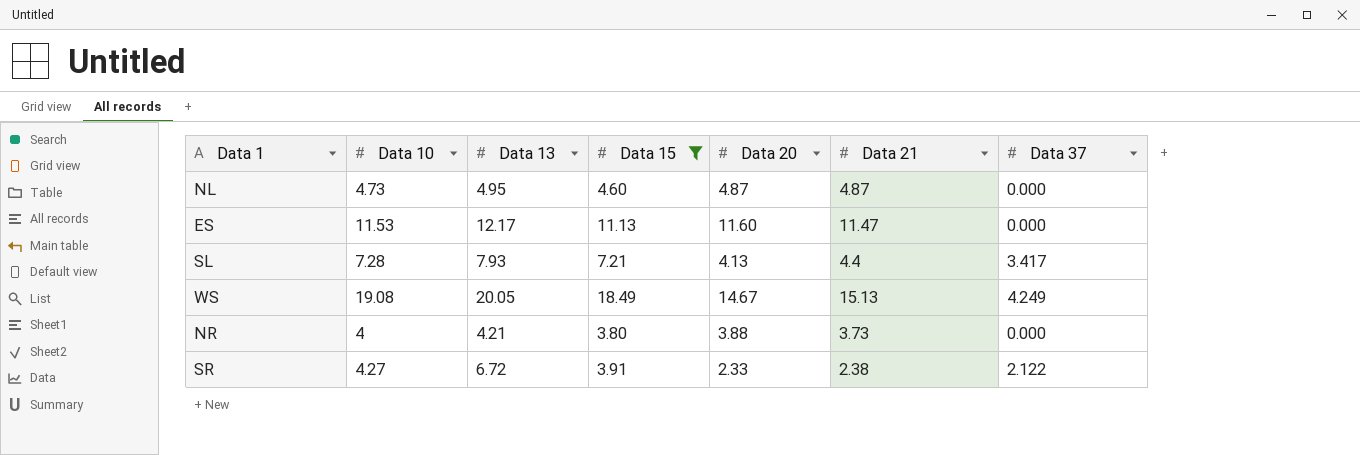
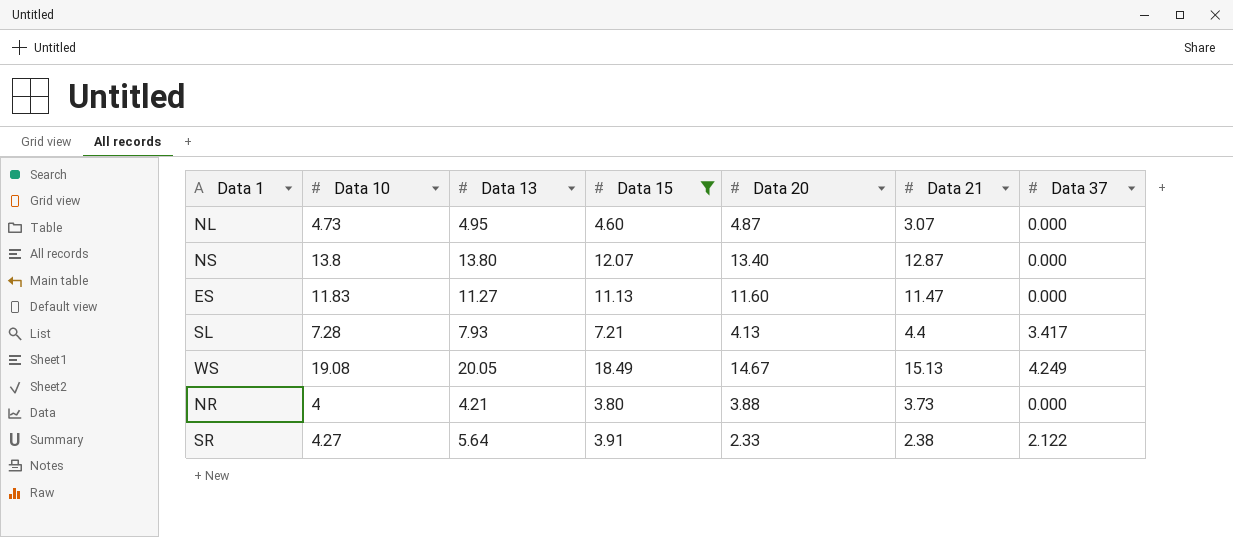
NL | Data 21: 4.87 -> 3.07
row NS: none -> 13.8 | 13.80 | 12.07 | 13.40 | 12.87 | 0.000
ES | Data 10: 11.53 -> 11.83
ES | Data 13: 12.17 -> 11.27
SR | Data 13: 6.72 -> 5.64

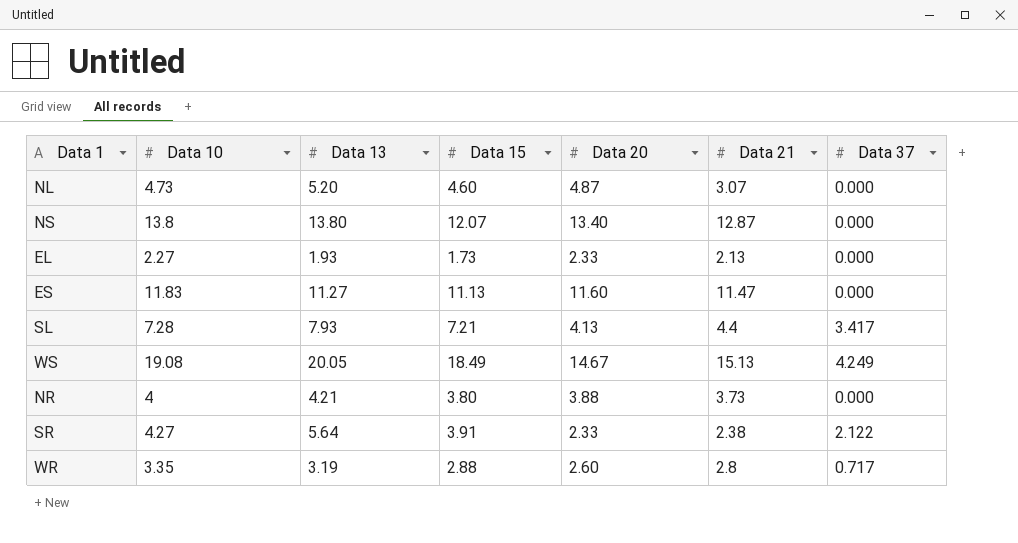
filter: Data 15 >= 3.80 -> none
NL | Data 13: 4.95 -> 5.20

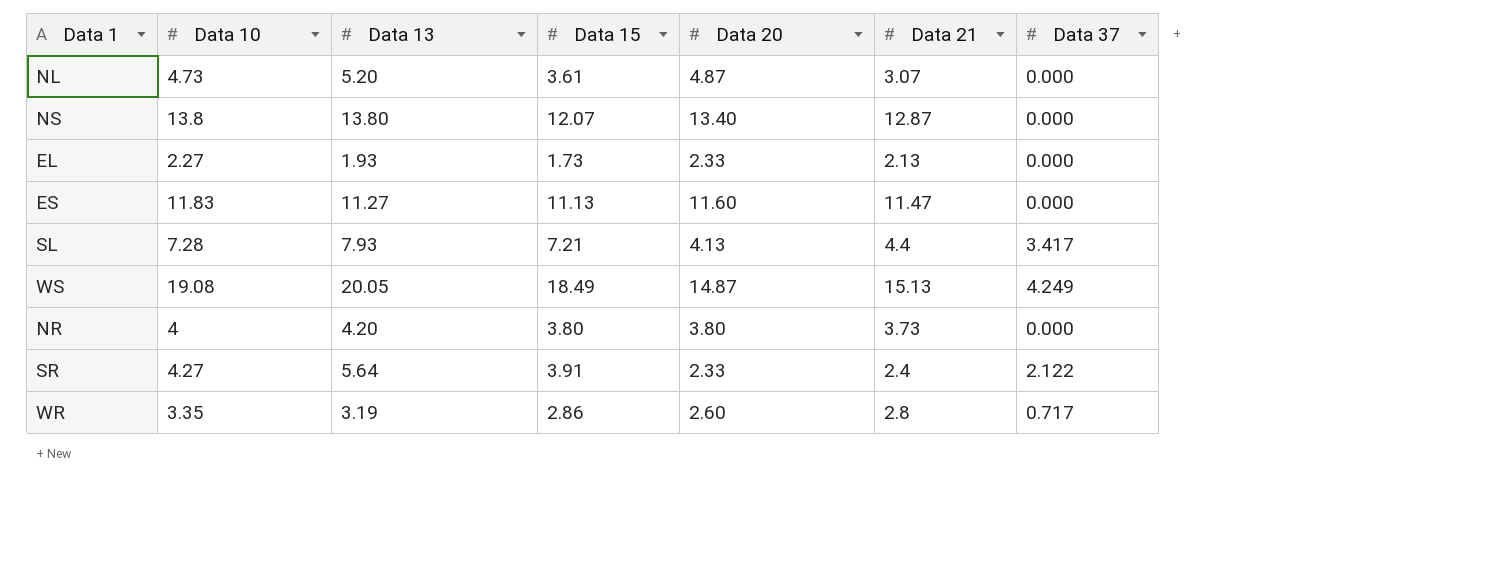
NL | Data 15: 4.60 -> 3.61
WS | Data 20: 14.67 -> 14.87
NR | Data 13: 4.21 -> 4.20
NR | Data 20: 3.88 -> 3.80
SR | Data 21: 2.38 -> 2.4
WR | Data 15: 2.88 -> 2.86

